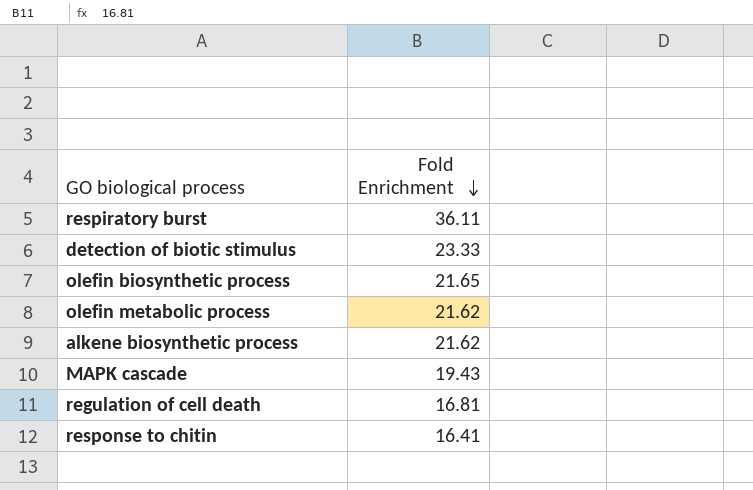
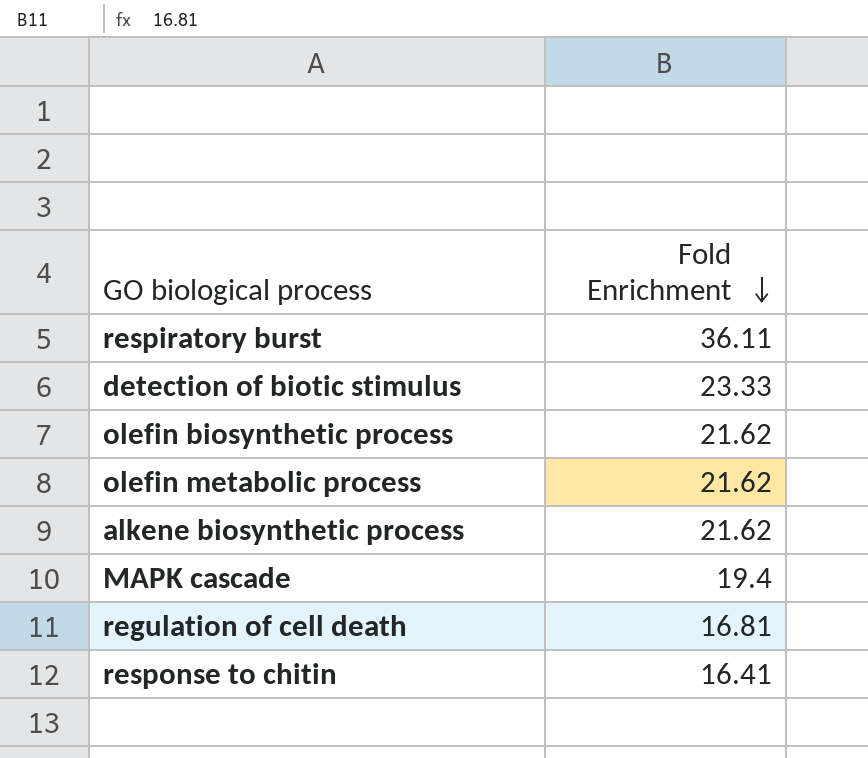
olefin biosynthetic process | Fold Enrichment: 21.65 -> 21.62
MAPK cascade | Fold Enrichment: 19.43 -> 19.4

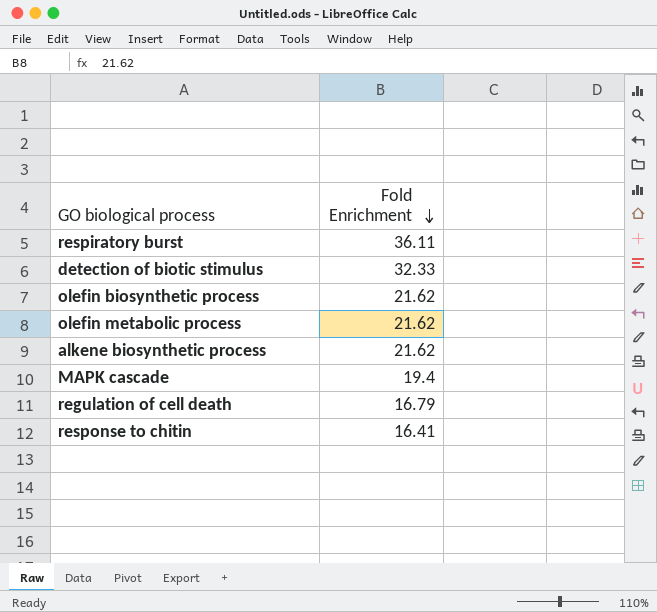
detection of biotic stimulus | Fold Enrichment: 23.33 -> 32.33
regulation of cell death | Fold Enrichment: 16.81 -> 16.79

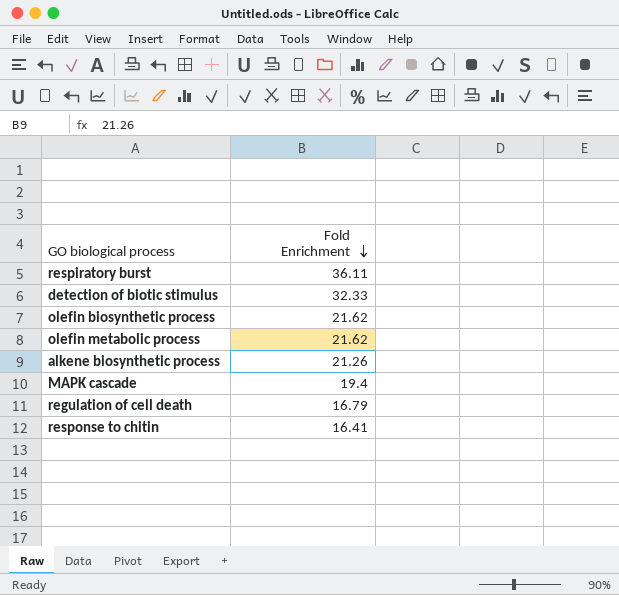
alkene biosynthetic process | Fold Enrichment: 21.62 -> 21.26

